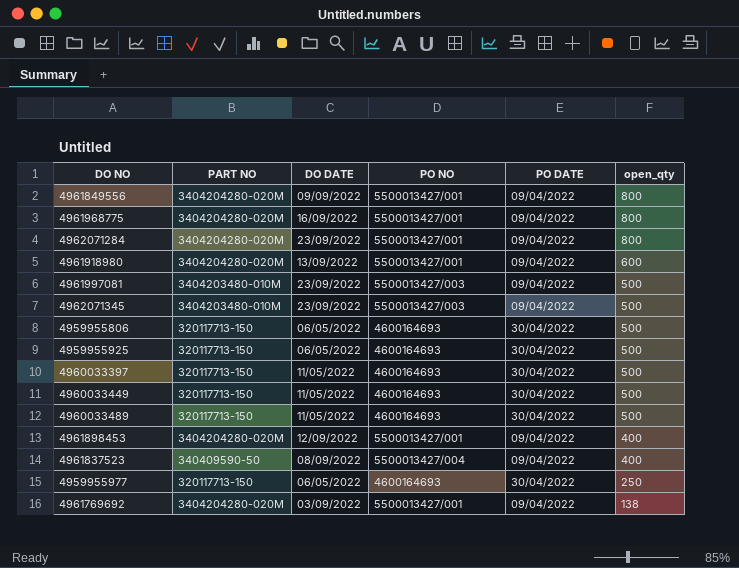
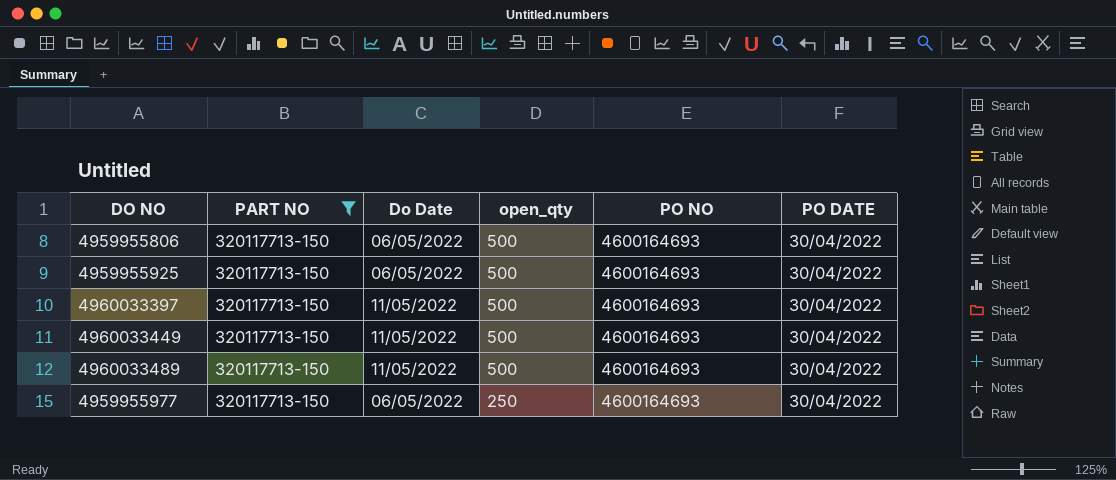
filter: none -> PART NO = 320117713-150
column name: DO DATE -> Do Date
column open_qty | position: 6 -> 4

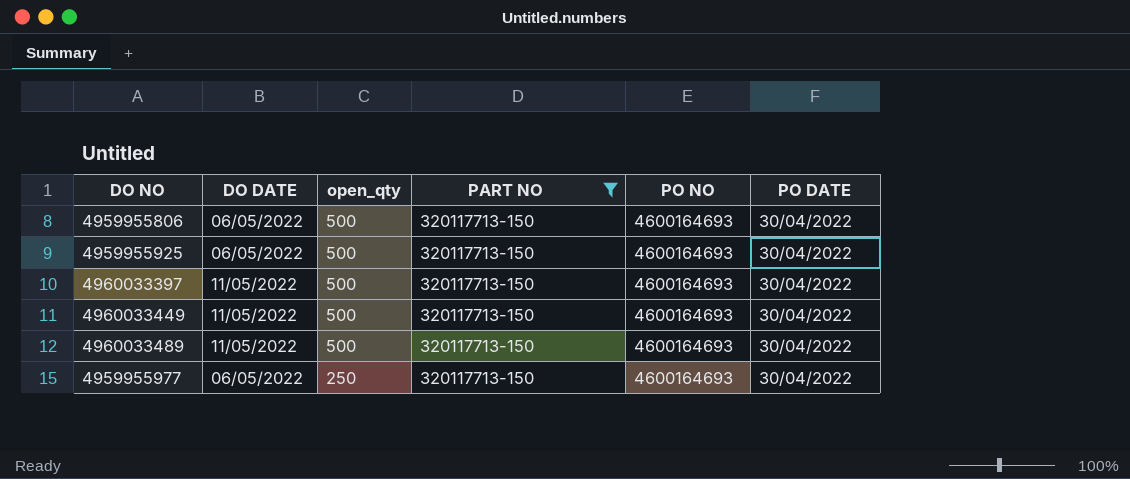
column name: Do Date -> DO DATE
column PART NO | position: 2 -> 4

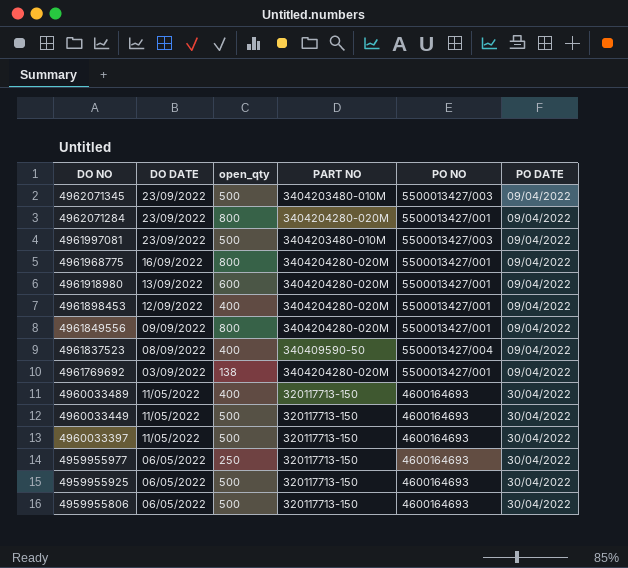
filter: PART NO = 320117713-150 -> none
row order: open_qty descending -> DO NO descending
4960033489 | open_qty: 500 -> 400

